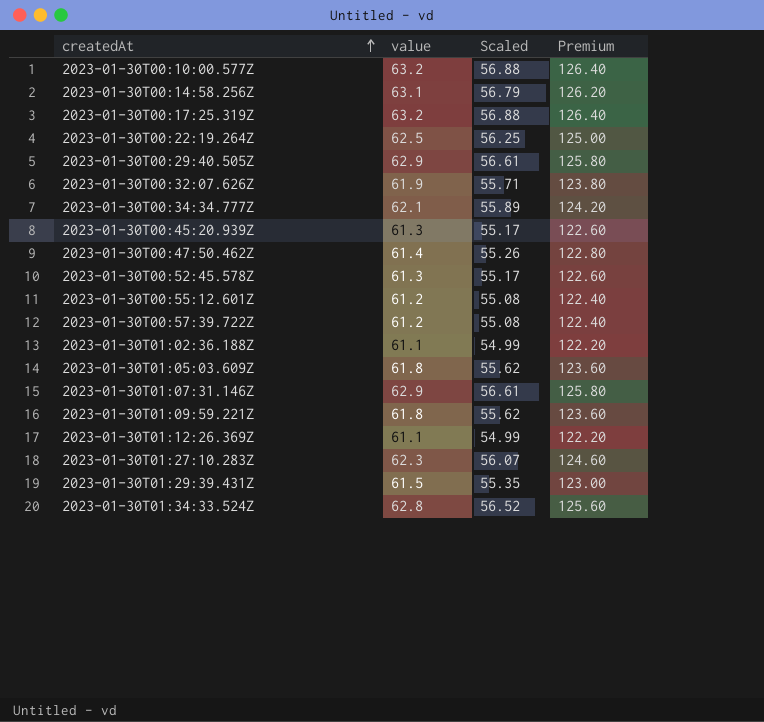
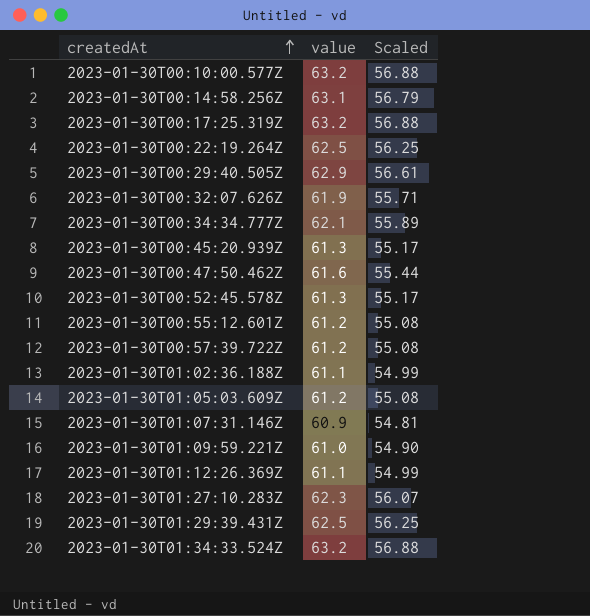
column Premium | formula: [value] * 2 -> none
2023-01-30T00:47:50.462Z | value: 61.4 -> 61.6
2023-01-30T00:47:50.462Z | Scaled: 55.26 -> 55.44
2023-01-30T01:05:03.609Z | value: 61.8 -> 61.2
2023-01-30T01:05:03.609Z | Scaled: 55.62 -> 55.08
2023-01-30T01:07:31.146Z | value: 62.9 -> 60.9
2023-01-30T01:07:31.146Z | Scaled: 56.61 -> 54.81
2023-01-30T01:09:59.221Z | value: 61.8 -> 61.0
2023-01-30T01:09:59.221Z | Scaled: 55.62 -> 54.90
2023-01-30T01:29:39.431Z | value: 61.5 -> 62.5
2023-01-30T01:29:39.431Z | Scaled: 55.35 -> 56.25
2023-01-30T01:34:33.524Z | value: 62.8 -> 63.2
2023-01-30T01:34:33.524Z | Scaled: 56.52 -> 56.88

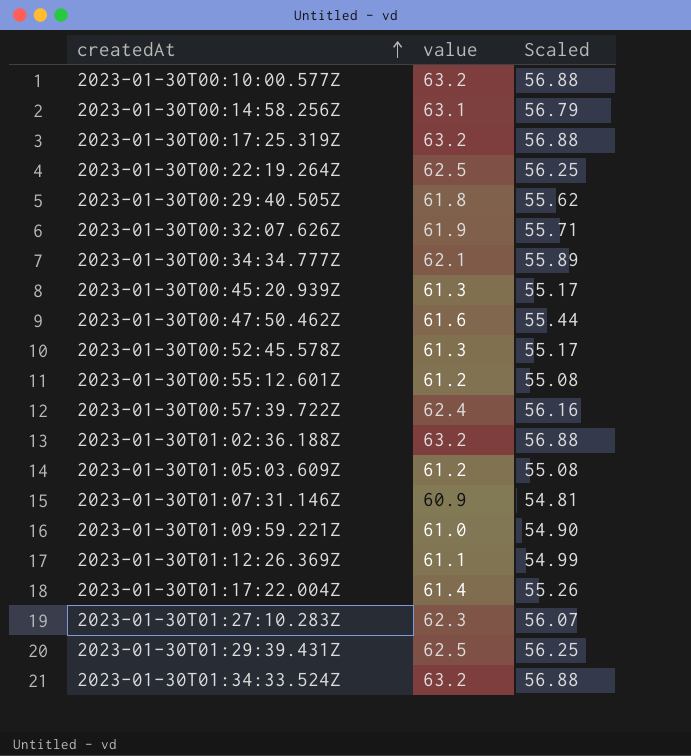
2023-01-30T00:29:40.505Z | value: 62.9 -> 61.8
2023-01-30T00:29:40.505Z | Scaled: 56.61 -> 55.62
2023-01-30T00:57:39.722Z | value: 61.2 -> 62.4
2023-01-30T00:57:39.722Z | Scaled: 55.08 -> 56.16
2023-01-30T01:02:36.188Z | value: 61.1 -> 63.2
2023-01-30T01:02:36.188Z | Scaled: 54.99 -> 56.88
row 2023-01-30T01:17:22.004Z: none -> 61.4 | 55.26

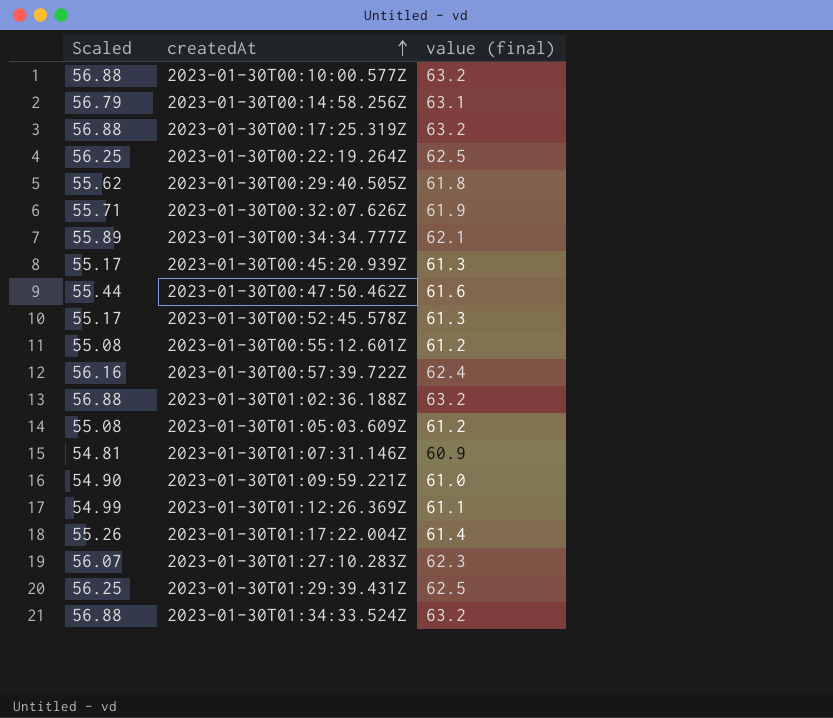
column Scaled | position: 3 -> 1
column name: value -> value (final)

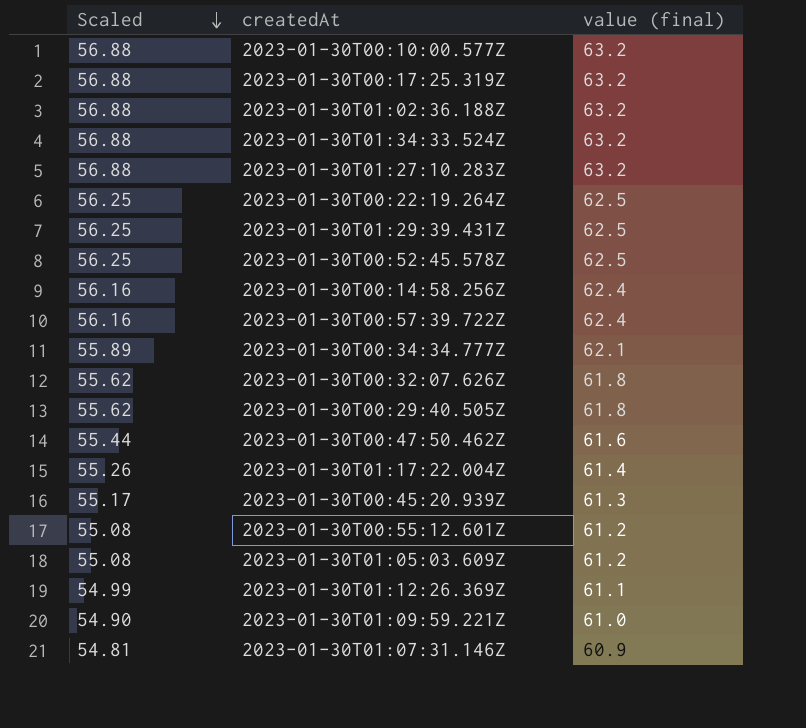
row order: createdAt ascending -> Scaled descending
2023-01-30T01:27:10.283Z | Scaled: 56.07 -> 56.88
2023-01-30T01:27:10.283Z | value (final): 62.3 -> 63.2
2023-01-30T00:52:45.578Z | Scaled: 55.17 -> 56.25
2023-01-30T00:52:45.578Z | value (final): 61.3 -> 62.5
2023-01-30T00:14:58.256Z | Scaled: 56.79 -> 56.16
2023-01-30T00:14:58.256Z | value (final): 63.1 -> 62.4
2023-01-30T00:32:07.626Z | Scaled: 55.71 -> 55.62
2023-01-30T00:32:07.626Z | value (final): 61.9 -> 61.8

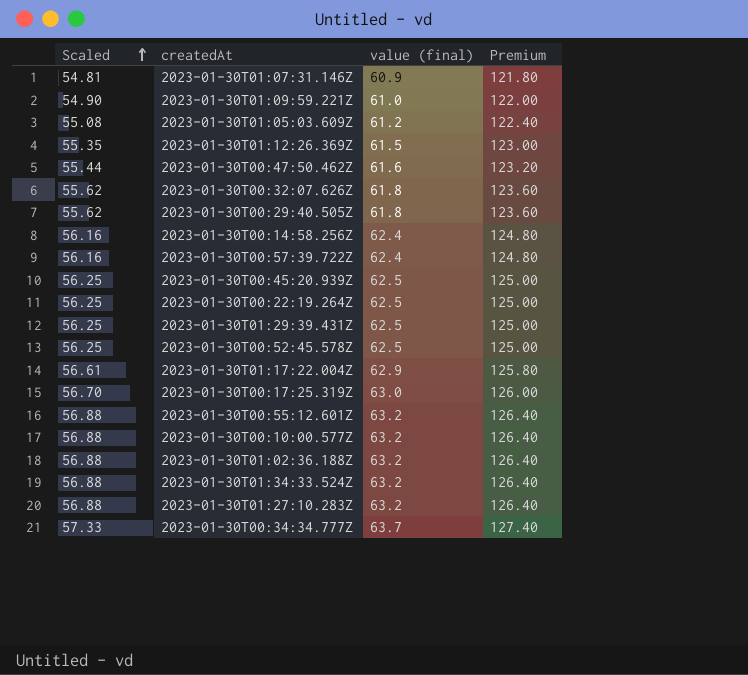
row order: Scaled descending -> Scaled ascending
column Premium | formula: none -> [value (final)] * 2
2023-01-30T01:12:26.369Z | Scaled: 54.99 -> 55.35
2023-01-30T01:12:26.369Z | value (final): 61.1 -> 61.5
2023-01-30T00:45:20.939Z | Scaled: 55.17 -> 56.25
2023-01-30T00:45:20.939Z | value (final): 61.3 -> 62.5
2023-01-30T01:17:22.004Z | Scaled: 55.26 -> 56.61
2023-01-30T01:17:22.004Z | value (final): 61.4 -> 62.9
2023-01-30T00:17:25.319Z | Scaled: 56.88 -> 56.70
2023-01-30T00:17:25.319Z | value (final): 63.2 -> 63.0
2023-01-30T00:55:12.601Z | Scaled: 55.08 -> 56.88
2023-01-30T00:55:12.601Z | value (final): 61.2 -> 63.2
2023-01-30T00:34:34.777Z | Scaled: 55.89 -> 57.33
2023-01-30T00:34:34.777Z | value (final): 62.1 -> 63.7

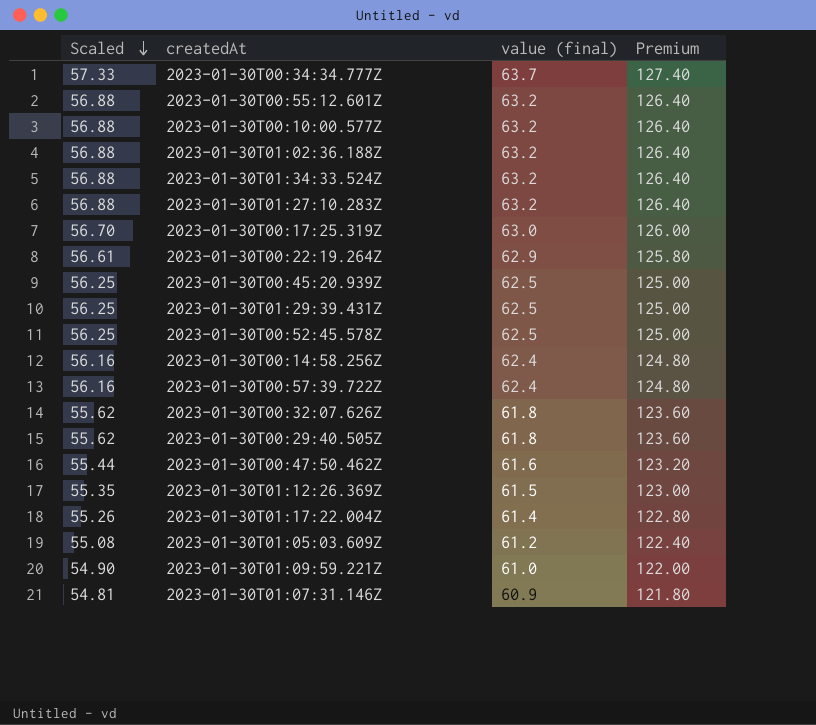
row order: Scaled ascending -> Scaled descending
2023-01-30T00:22:19.264Z | Scaled: 56.25 -> 56.61
2023-01-30T00:22:19.264Z | value (final): 62.5 -> 62.9
2023-01-30T00:22:19.264Z | Premium: 125.00 -> 125.80
2023-01-30T01:17:22.004Z | Scaled: 56.61 -> 55.26
2023-01-30T01:17:22.004Z | value (final): 62.9 -> 61.4
2023-01-30T01:17:22.004Z | Premium: 125.80 -> 122.80

